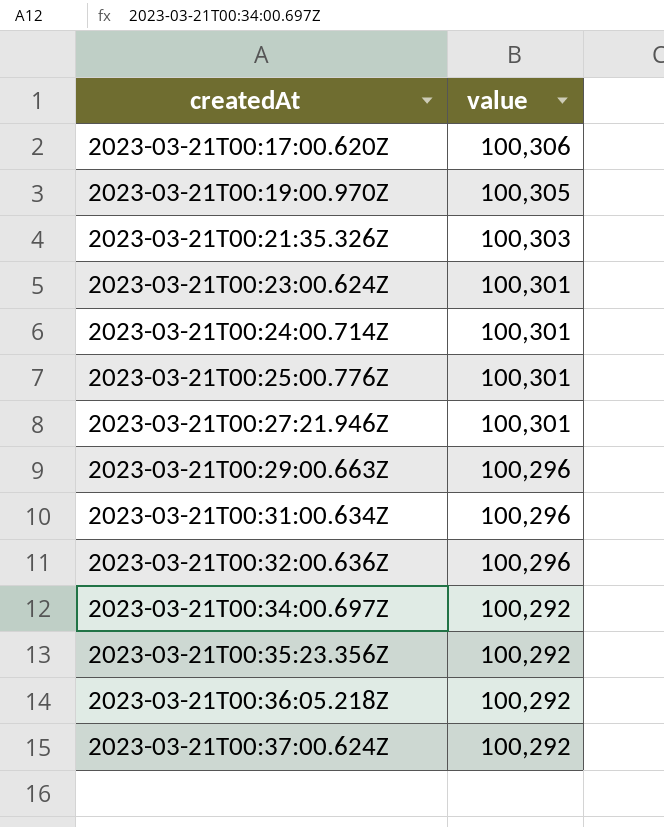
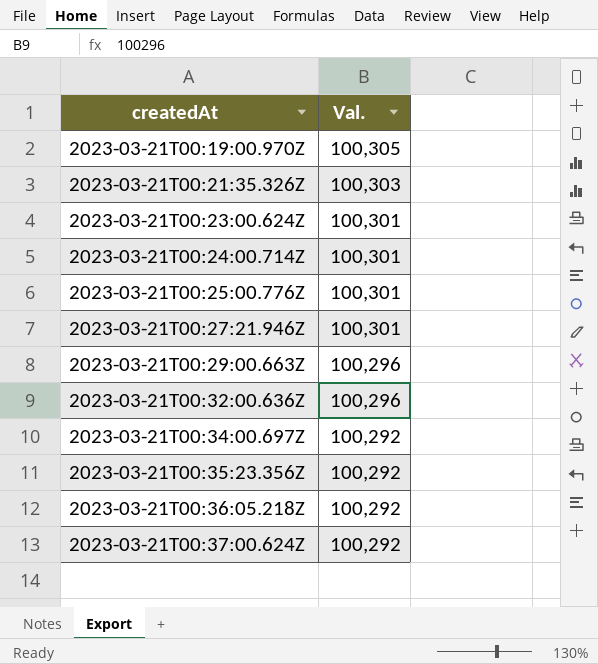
column name: value -> Val.
row 2023-03-21T00:17:00.620Z: 100,306 -> none
row 2023-03-21T00:31:00.634Z: 100,296 -> none

